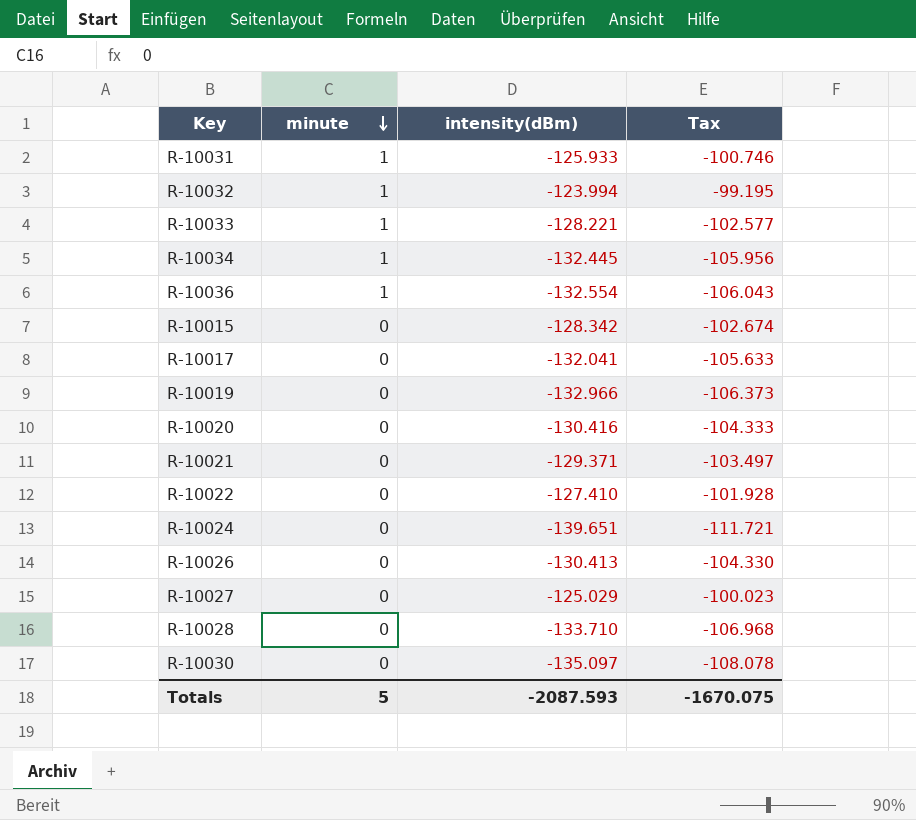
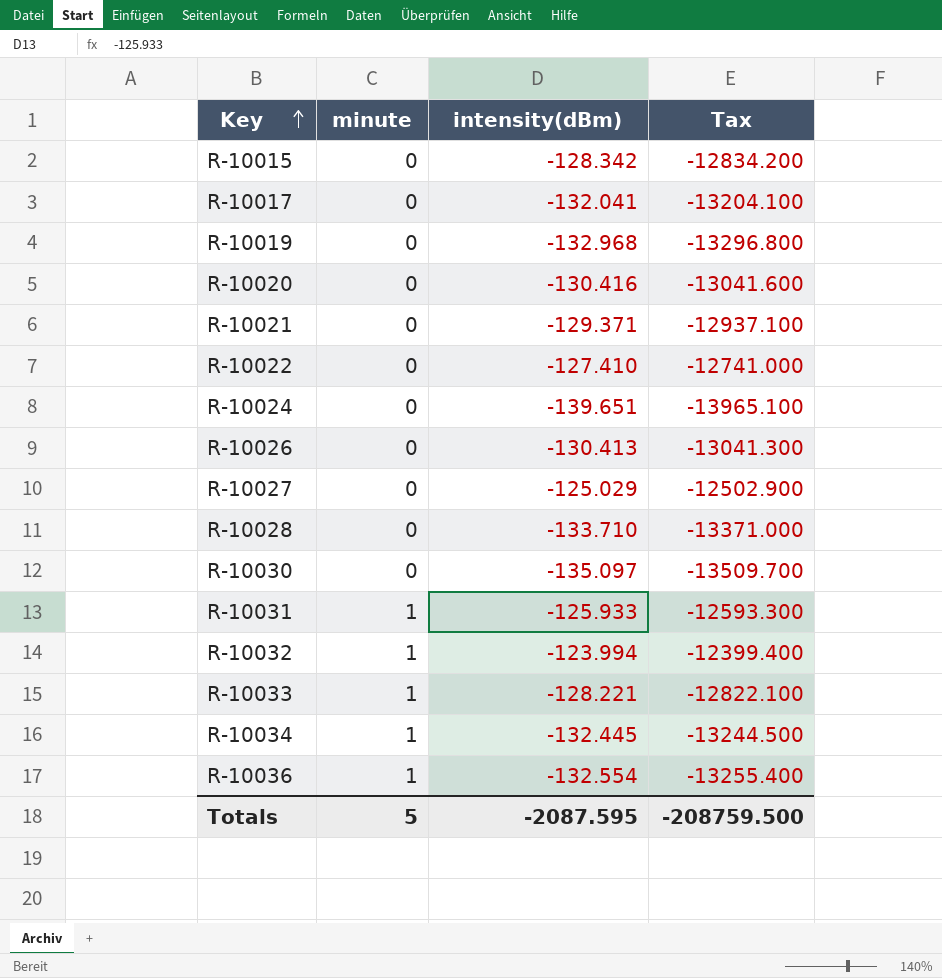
row order: minute descending -> Key ascending
column Tax | formula: [intensity(dBm)] * 0.8 -> [intensity(dBm)] * 100
R-10019 | intensity(dBm): -132.966 -> -132.968
Totals | intensity(dBm): -2087.593 -> -2087.595
Totals | Tax: -1670.075 -> -208759.500

